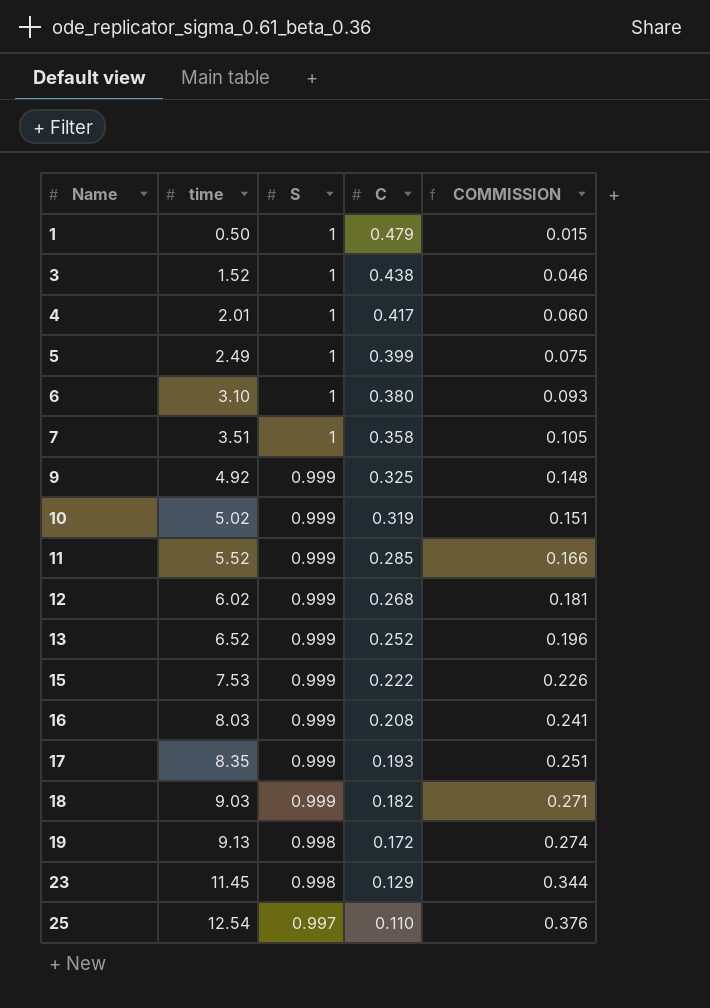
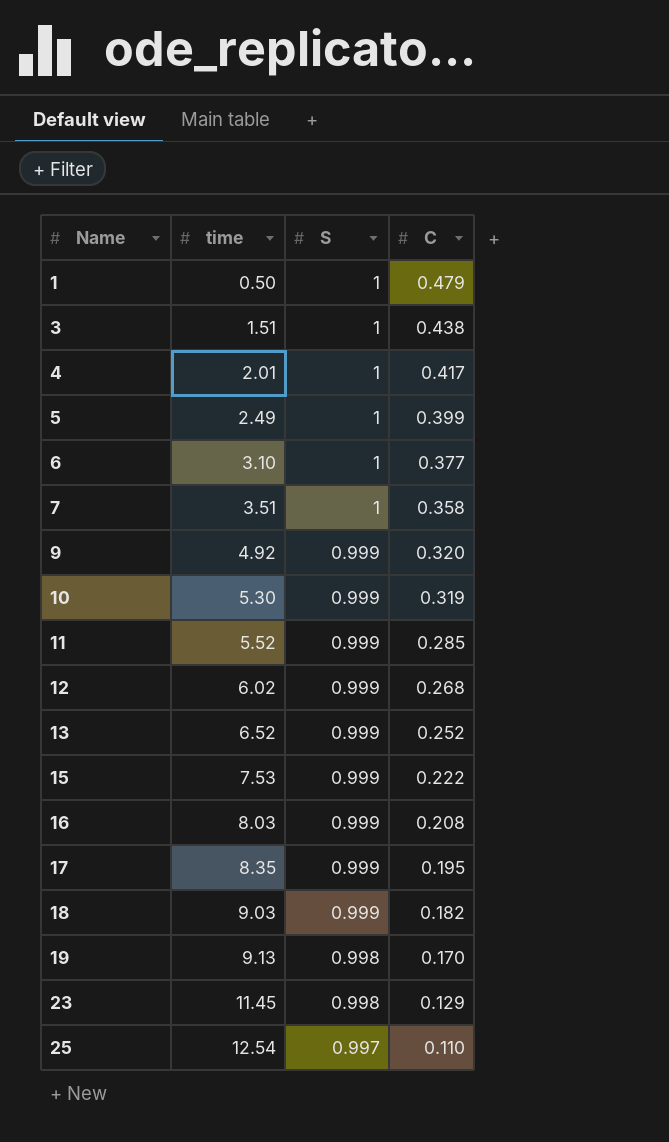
column COMMISSION | formula: [time] * 0.03 -> none
3 | time: 1.52 -> 1.51
6 | C: 0.380 -> 0.377
9 | C: 0.325 -> 0.320
10 | time: 5.02 -> 5.30
17 | C: 0.193 -> 0.195
19 | C: 0.172 -> 0.170

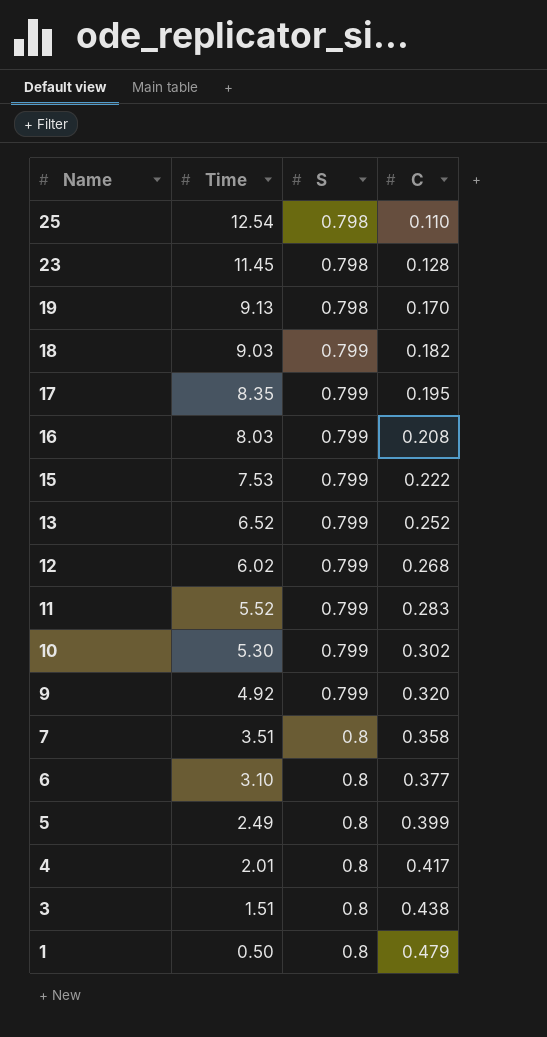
row order: Name ascending -> Name descending
column name: time -> Time
25 | S: 0.997 -> 0.798
23 | S: 0.998 -> 0.798
23 | C: 0.129 -> 0.128
19 | S: 0.998 -> 0.798
18 | S: 0.999 -> 0.799
17 | S: 0.999 -> 0.799
16 | S: 0.999 -> 0.799
15 | S: 0.999 -> 0.799
13 | S: 0.999 -> 0.799
12 | S: 0.999 -> 0.799
11 | S: 0.999 -> 0.799
11 | C: 0.285 -> 0.283
10 | S: 0.999 -> 0.799
10 | C: 0.319 -> 0.302
9 | S: 0.999 -> 0.799
7 | S: 1 -> 0.8
6 | S: 1 -> 0.8
5 | S: 1 -> 0.8
4 | S: 1 -> 0.8
3 | S: 1 -> 0.8
1 | S: 1 -> 0.8

